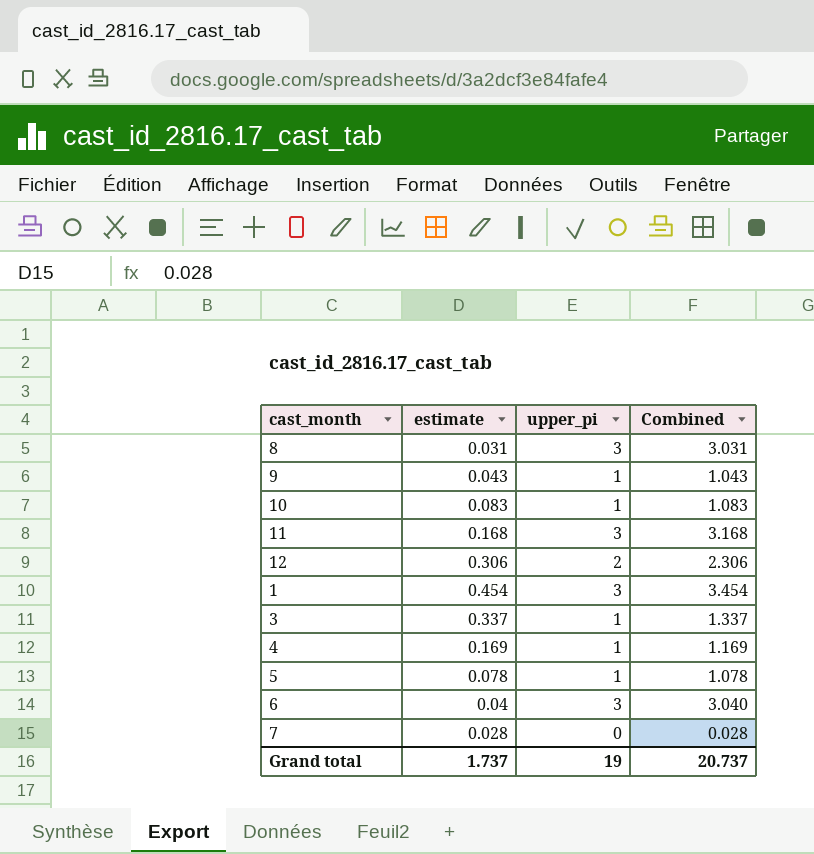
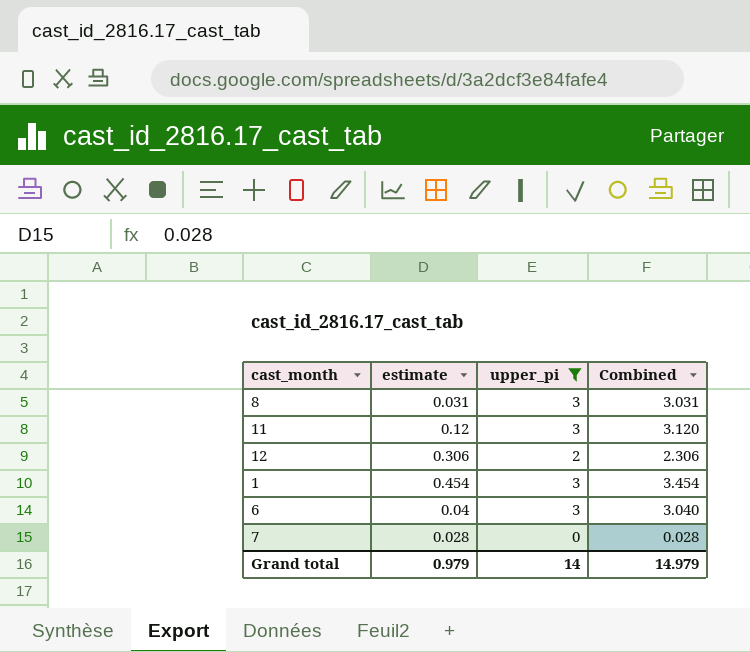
filter: none -> upper_pi != 1
11 | estimate: 0.168 -> 0.12
11 | Combined: 3.168 -> 3.120
Grand total | estimate: 1.737 -> 0.979
Grand total | upper_pi: 19 -> 14
Grand total | Combined: 20.737 -> 14.979

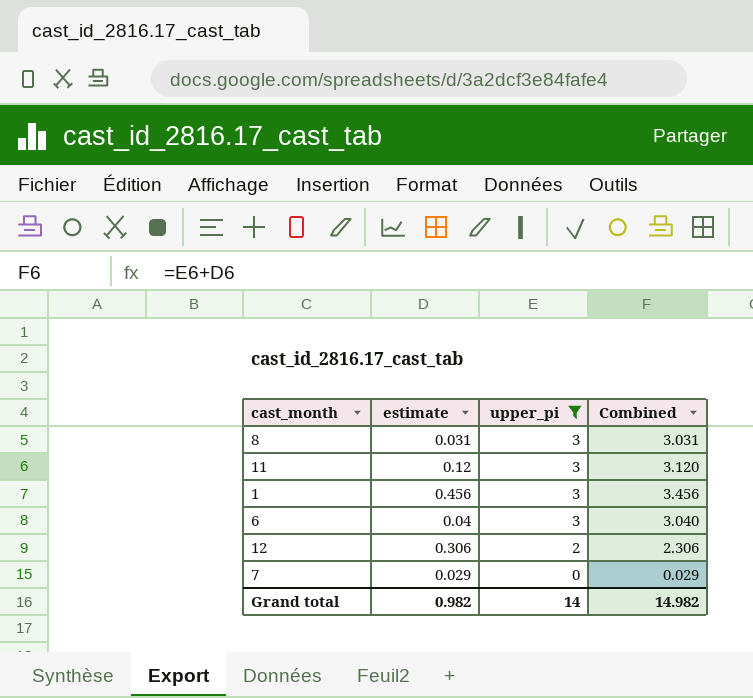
row order: none -> upper_pi descending
1 | estimate: 0.454 -> 0.456
1 | Combined: 3.454 -> 3.456
7 | estimate: 0.028 -> 0.029
7 | Combined: 0.028 -> 0.029
Grand total | estimate: 0.979 -> 0.982
Grand total | Combined: 14.979 -> 14.982

